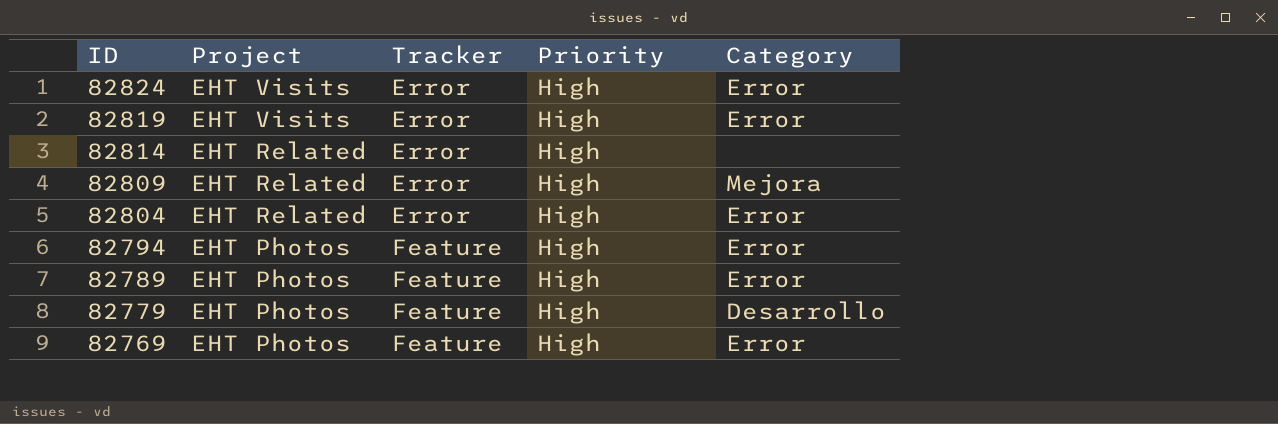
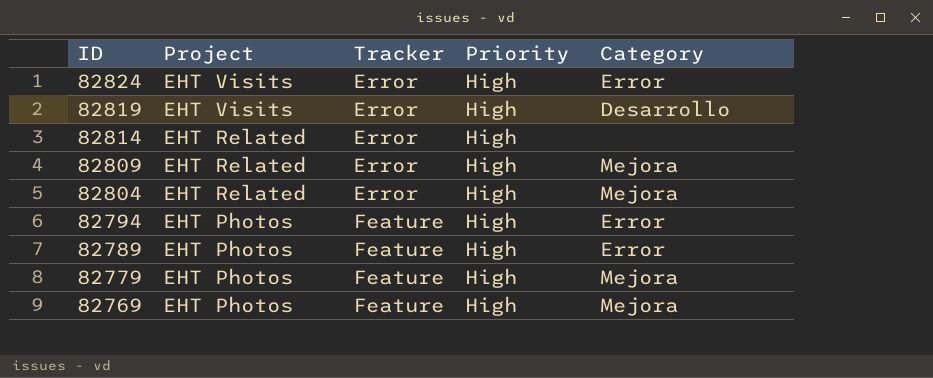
82819 | Category: Error -> Desarrollo
82804 | Category: Error -> Mejora
82779 | Category: Desarrollo -> Mejora
82769 | Category: Error -> Mejora

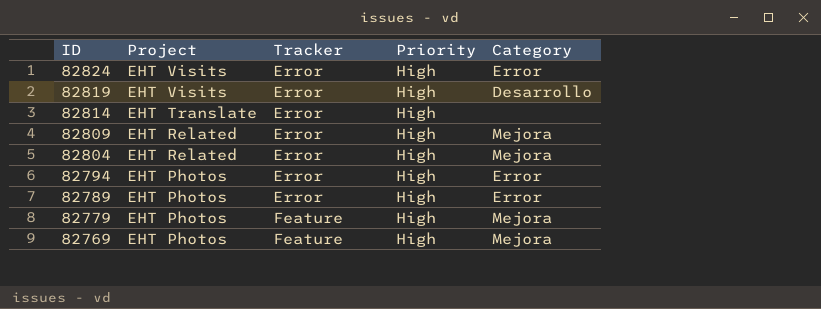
82814 | Project: EHT Related -> EHT Translate
82794 | Tracker: Feature -> Error
82789 | Tracker: Feature -> Error

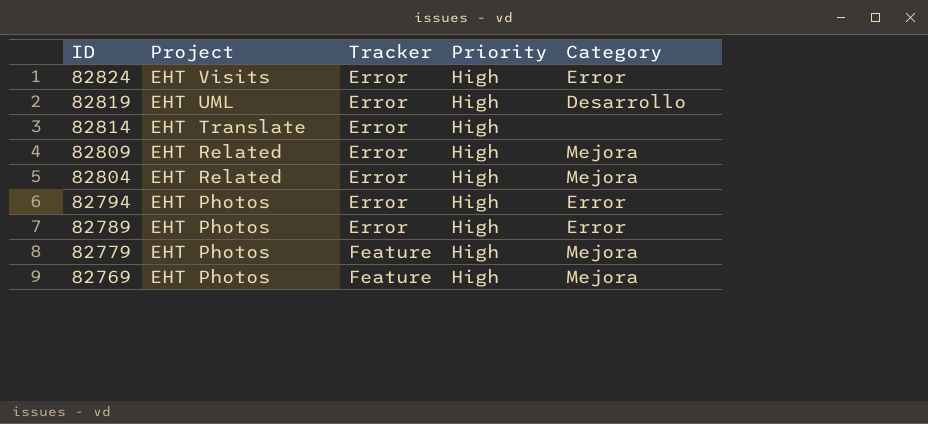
82819 | Project: EHT Visits -> EHT UML

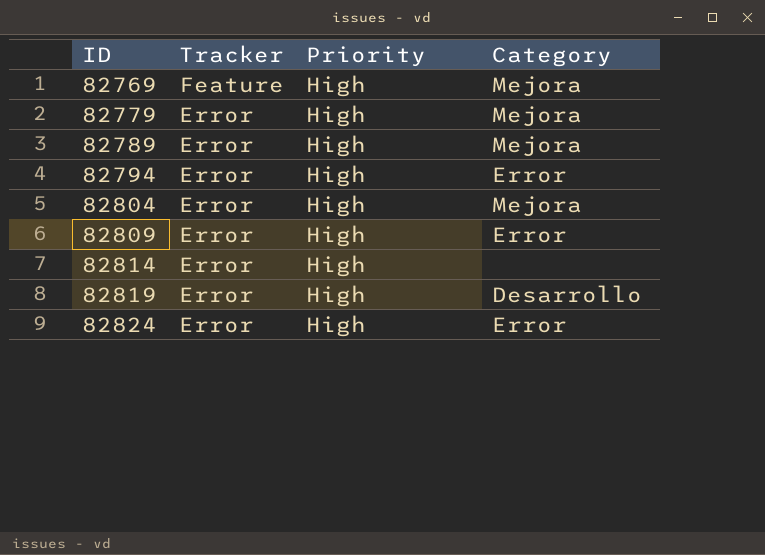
row order: ID descending -> ID ascending
column Project | position: 2 -> none
82779 | Tracker: Feature -> Error
82789 | Category: Error -> Mejora
82809 | Category: Mejora -> Error

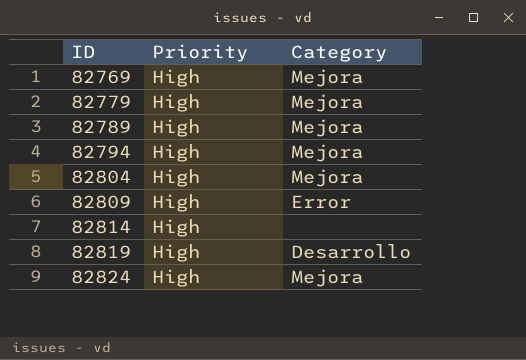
column Tracker | position: 2 -> none
82794 | Category: Error -> Mejora
82824 | Category: Error -> Mejora

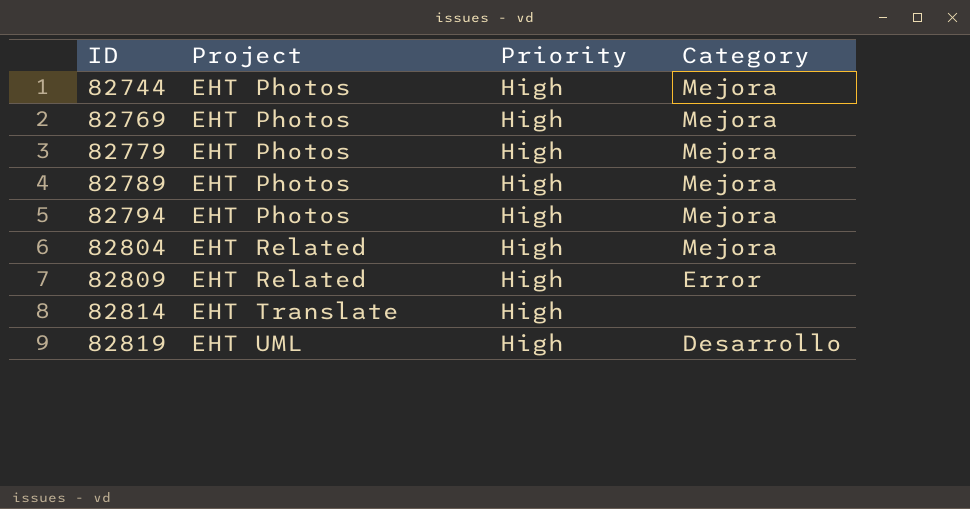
column Project | position: none -> 2
row 82824: High | Mejora -> none
row 82744: none -> EHT Photos | High | Mejora

